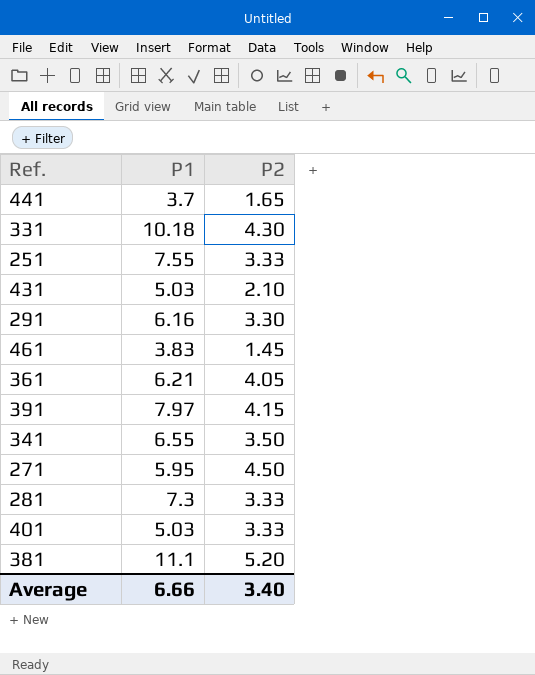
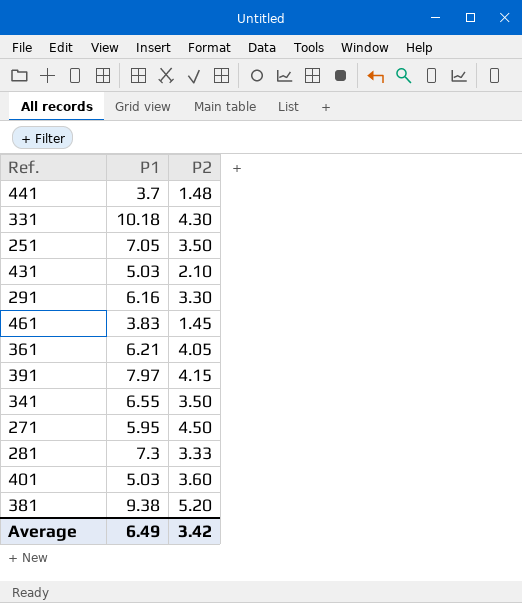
441 | P2: 1.65 -> 1.48
251 | P1: 7.55 -> 7.05
251 | P2: 3.33 -> 3.50
401 | P2: 3.33 -> 3.60
381 | P1: 11.1 -> 9.38
Average | P1: 6.66 -> 6.49
Average | P2: 3.40 -> 3.42

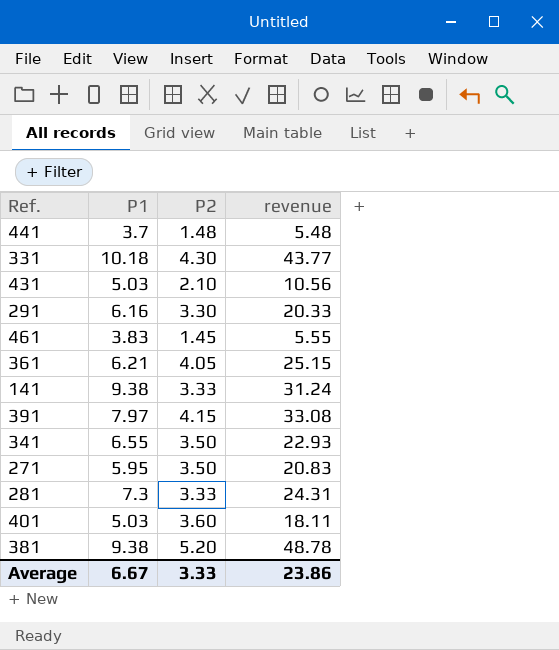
column revenue | formula: none -> [P1] * [P2]
row 251: 7.05 | 3.50 -> none
row 141: none -> 9.38 | 3.33 | 31.24
271 | P2: 4.50 -> 3.50
Average | P1: 6.49 -> 6.67
Average | P2: 3.42 -> 3.33

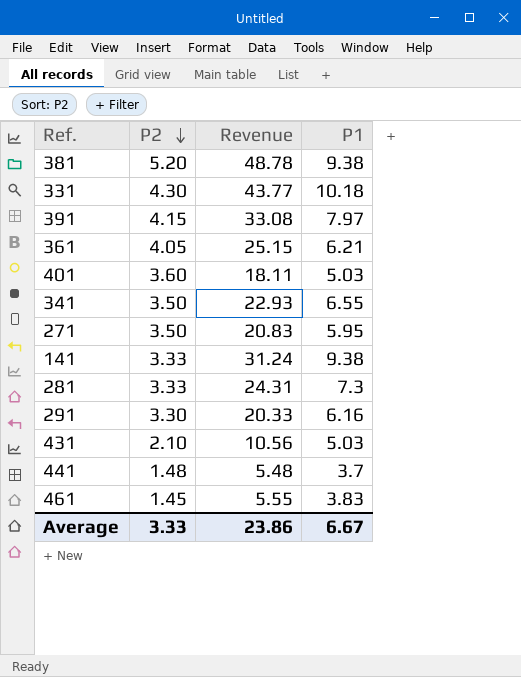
row order: none -> P2 descending
column name: revenue -> Revenue
column P1 | position: 2 -> 4

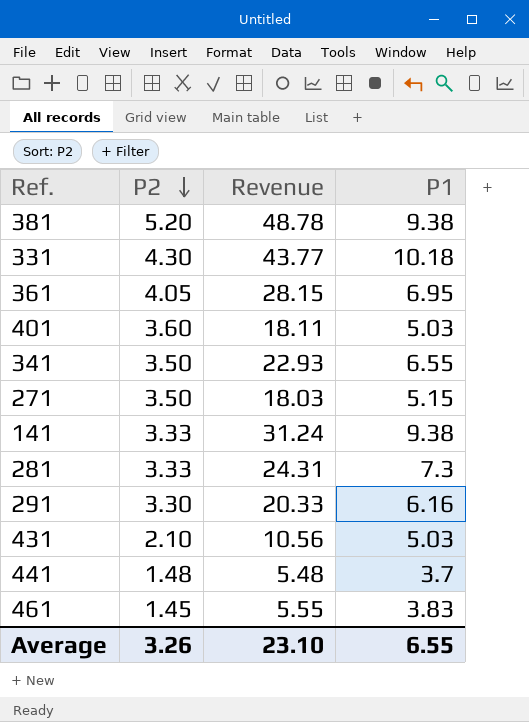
row 391: 4.15 | 33.08 | 7.97 -> none
361 | Revenue: 25.15 -> 28.15
361 | P1: 6.21 -> 6.95
271 | Revenue: 20.83 -> 18.03
271 | P1: 5.95 -> 5.15
Average | P2: 3.33 -> 3.26
Average | Revenue: 23.86 -> 23.10
Average | P1: 6.67 -> 6.55

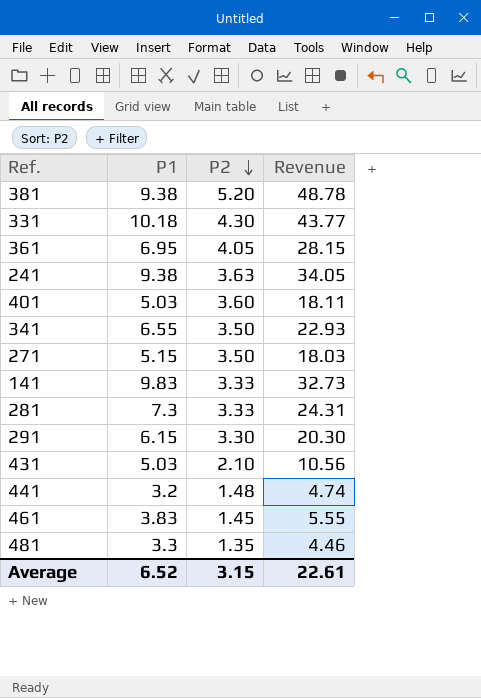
column P1 | position: 4 -> 2
row 241: none -> 9.38 | 3.63 | 34.05
141 | P1: 9.38 -> 9.83
141 | Revenue: 31.24 -> 32.73
291 | P1: 6.16 -> 6.15
291 | Revenue: 20.33 -> 20.30
441 | P1: 3.7 -> 3.2
441 | Revenue: 5.48 -> 4.74
row 481: none -> 3.3 | 1.35 | 4.46
Average | P1: 6.55 -> 6.52
Average | P2: 3.26 -> 3.15
Average | Revenue: 23.10 -> 22.61

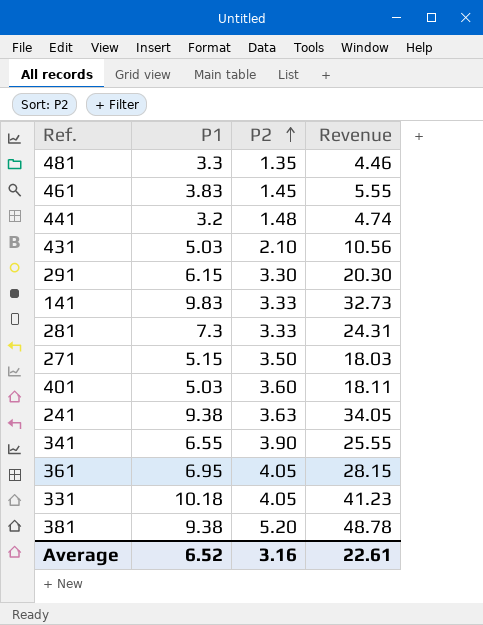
row order: P2 descending -> P2 ascending
341 | P2: 3.50 -> 3.90
341 | Revenue: 22.93 -> 25.55
331 | P2: 4.30 -> 4.05
331 | Revenue: 43.77 -> 41.23
Average | P2: 3.15 -> 3.16

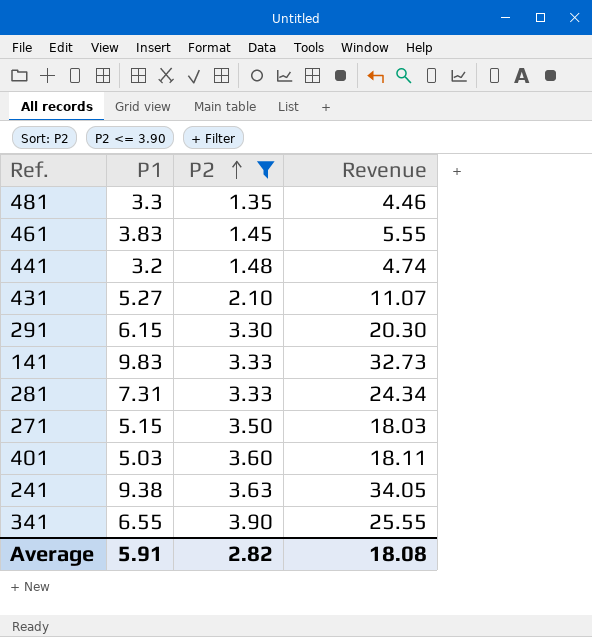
filter: none -> P2 <= 3.90
431 | P1: 5.03 -> 5.27
431 | Revenue: 10.56 -> 11.07
281 | P1: 7.3 -> 7.31
281 | Revenue: 24.31 -> 24.34
Average | P1: 6.52 -> 5.91
Average | P2: 3.16 -> 2.82
Average | Revenue: 22.61 -> 18.08

